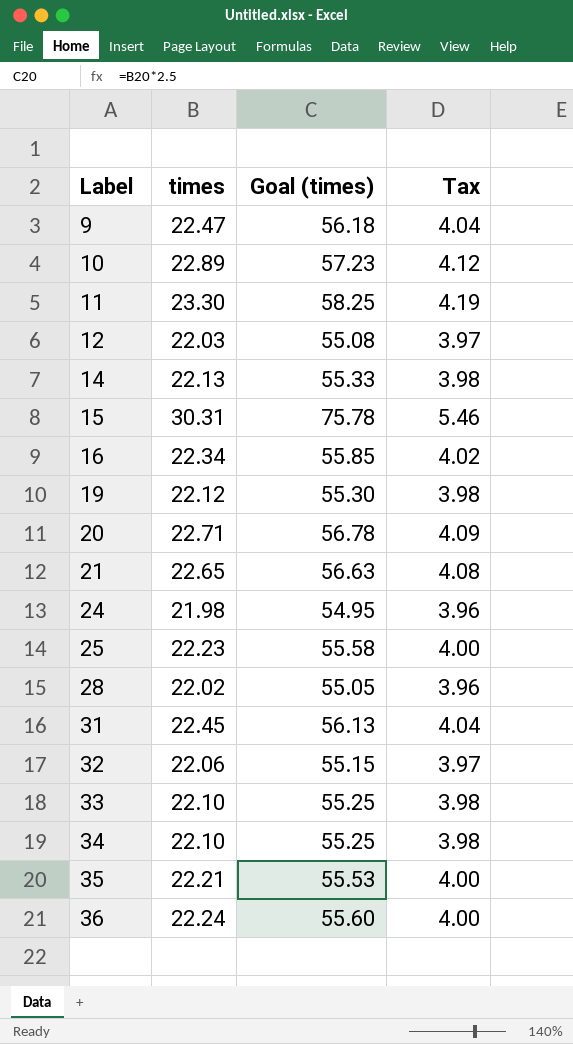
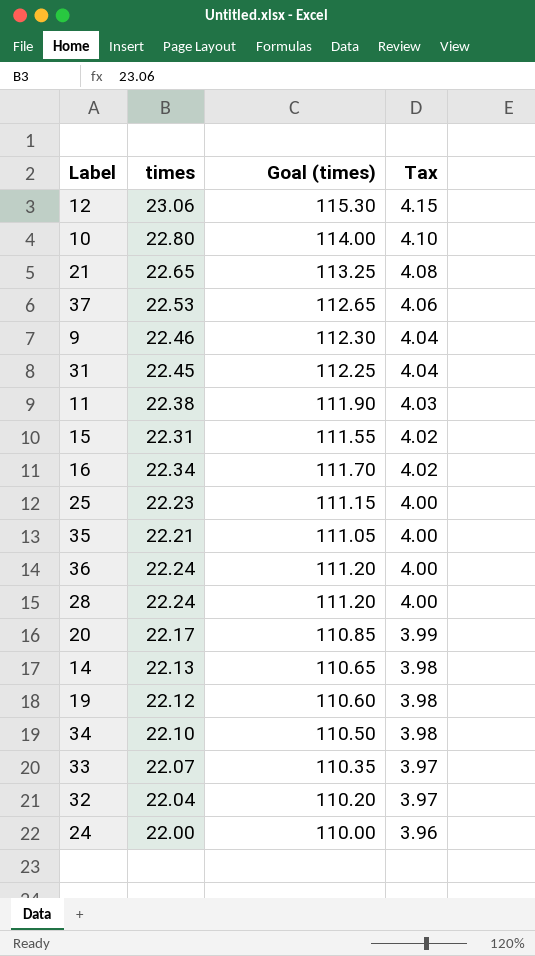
row order: Label ascending -> Tax descending
column Goal (times) | formula: [times] * 2.5 -> [times] * 5
12 | times: 22.03 -> 23.06
12 | Tax: 3.97 -> 4.15
10 | times: 22.89 -> 22.80
10 | Tax: 4.12 -> 4.10
row 37: none -> 22.53 | 112.65 | 4.06
9 | times: 22.47 -> 22.46
11 | times: 23.30 -> 22.38
11 | Tax: 4.19 -> 4.03
15 | times: 30.31 -> 22.31
15 | Tax: 5.46 -> 4.02
28 | times: 22.02 -> 22.24
28 | Tax: 3.96 -> 4.00
20 | times: 22.71 -> 22.17
20 | Tax: 4.09 -> 3.99
33 | times: 22.10 -> 22.07
33 | Tax: 3.98 -> 3.97
32 | times: 22.06 -> 22.04
24 | times: 21.98 -> 22.00

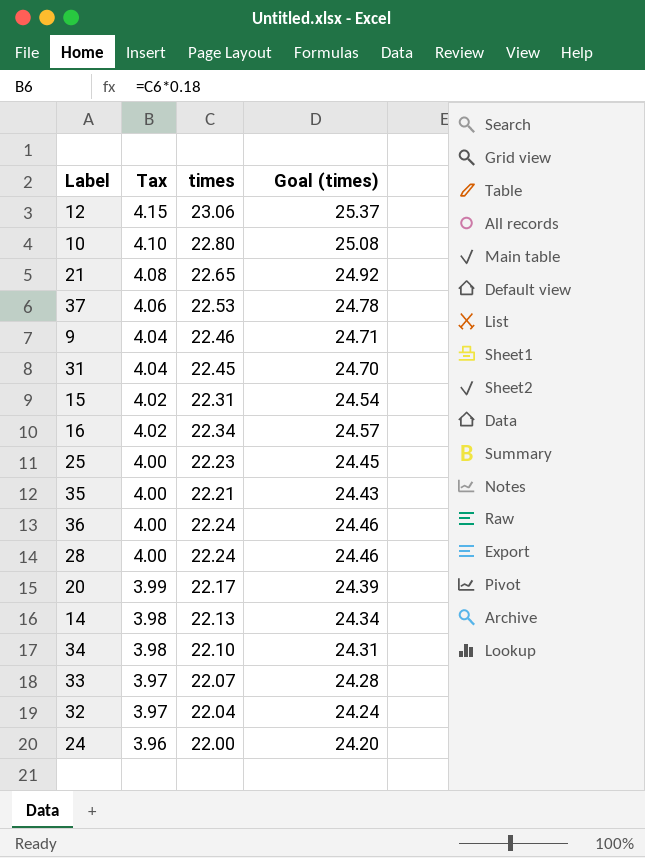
column Tax | position: 4 -> 2
column Goal (times) | formula: [times] * 5 -> [times] * 1.1
row 11: 22.38 | 111.90 | 4.03 -> none
row 19: 22.12 | 110.60 | 3.98 -> none

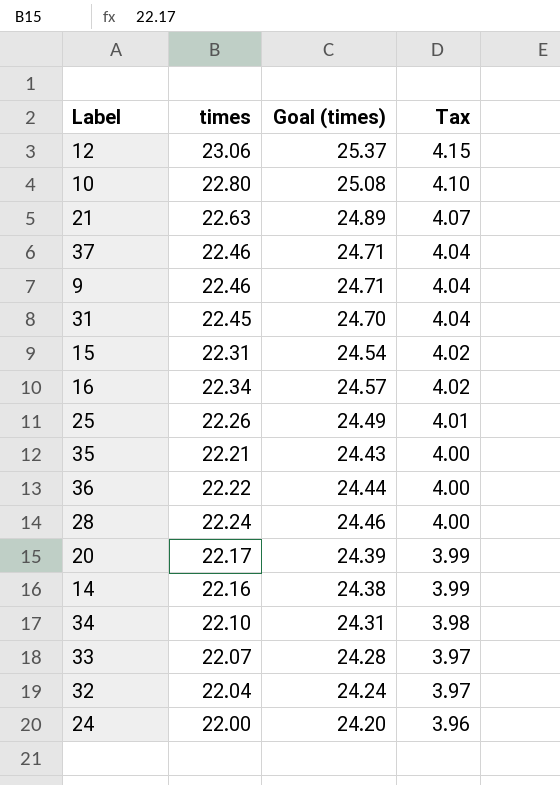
column Tax | position: 2 -> 4
21 | times: 22.65 -> 22.63
21 | Goal (times): 24.92 -> 24.89
21 | Tax: 4.08 -> 4.07
37 | times: 22.53 -> 22.46
37 | Goal (times): 24.78 -> 24.71
37 | Tax: 4.06 -> 4.04
25 | times: 22.23 -> 22.26
25 | Goal (times): 24.45 -> 24.49
25 | Tax: 4.00 -> 4.01
36 | times: 22.24 -> 22.22
36 | Goal (times): 24.46 -> 24.44
14 | times: 22.13 -> 22.16
14 | Goal (times): 24.34 -> 24.38
14 | Tax: 3.98 -> 3.99

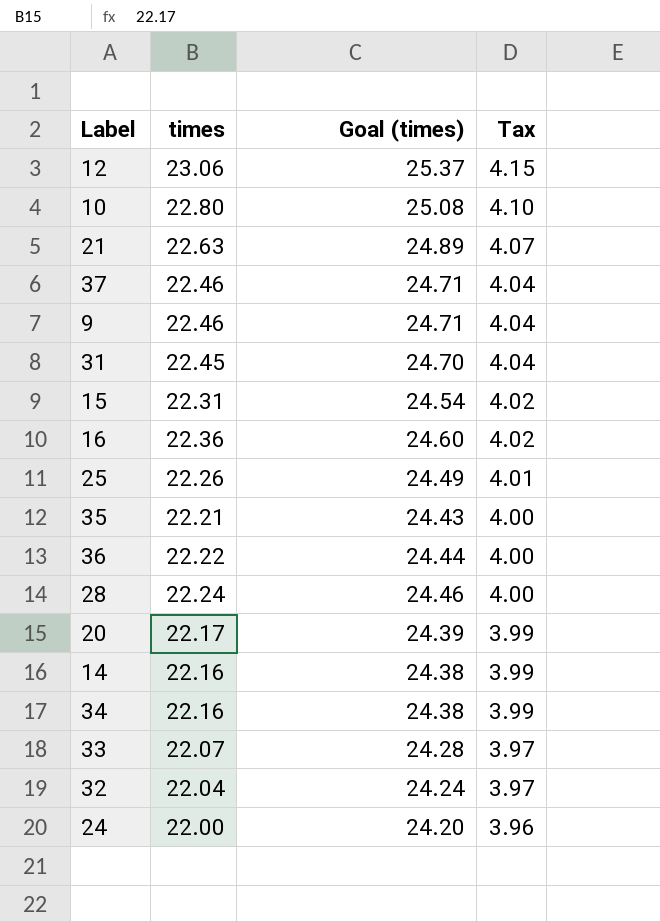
16 | times: 22.34 -> 22.36
16 | Goal (times): 24.57 -> 24.60
34 | times: 22.10 -> 22.16
34 | Goal (times): 24.31 -> 24.38
34 | Tax: 3.98 -> 3.99

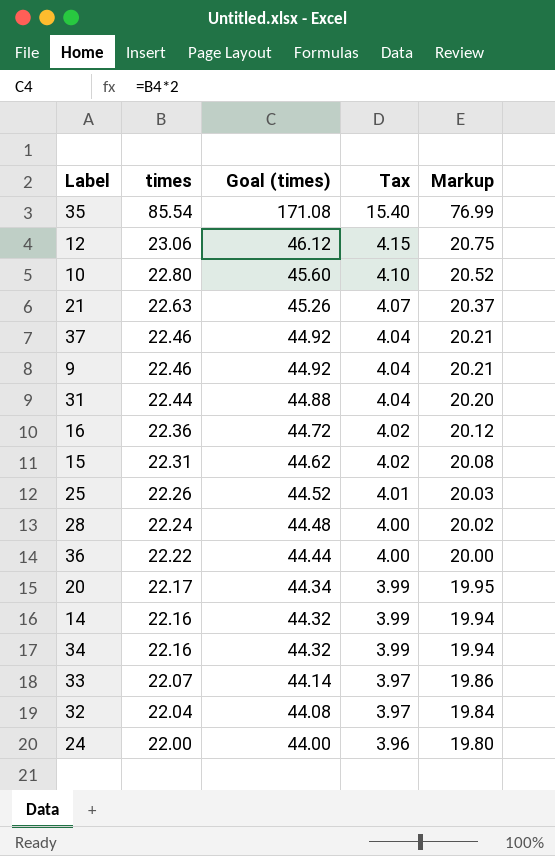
row order: Tax descending -> times descending
column Goal (times) | formula: [times] * 1.1 -> [times] * 2
column Markup | formula: none -> [times] * 0.9
35 | times: 22.21 -> 85.54
35 | Tax: 4.00 -> 15.40
31 | times: 22.45 -> 22.44

